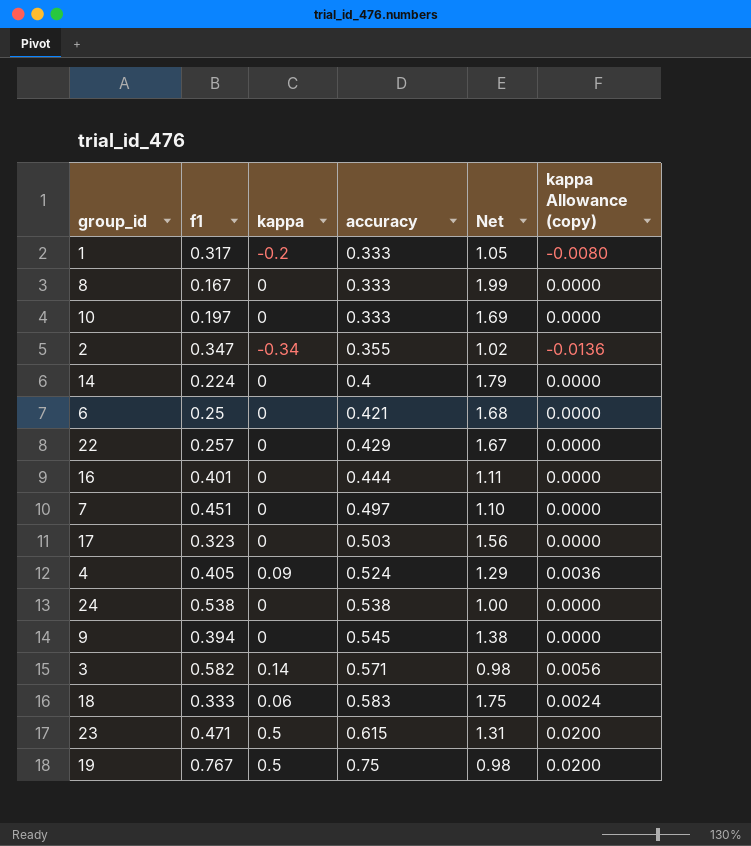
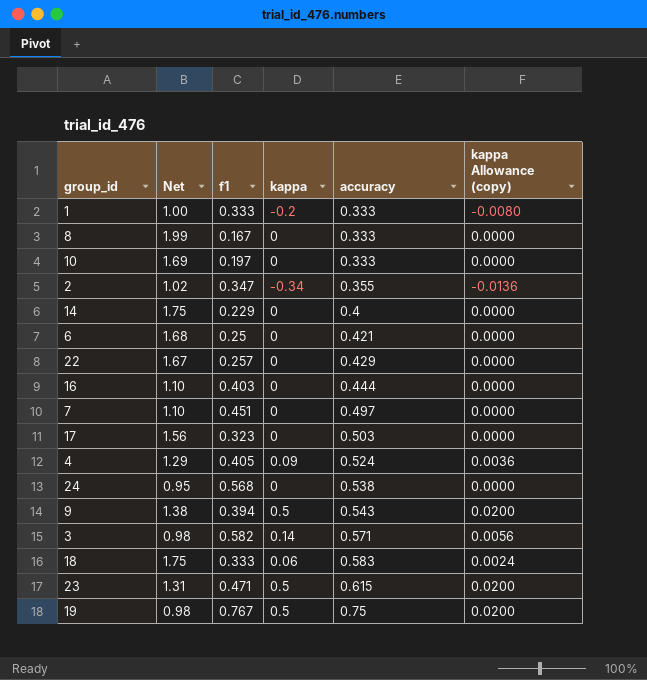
column Net | position: 5 -> 2
1 | Net: 1.05 -> 1.00
1 | f1: 0.317 -> 0.333
14 | Net: 1.79 -> 1.75
14 | f1: 0.224 -> 0.229
16 | Net: 1.11 -> 1.10
16 | f1: 0.401 -> 0.403
24 | Net: 1.00 -> 0.95
24 | f1: 0.538 -> 0.568
9 | kappa: 0 -> 0.5
9 | accuracy: 0.545 -> 0.543
9 | kappa Allowance (copy): 0.0000 -> 0.0200

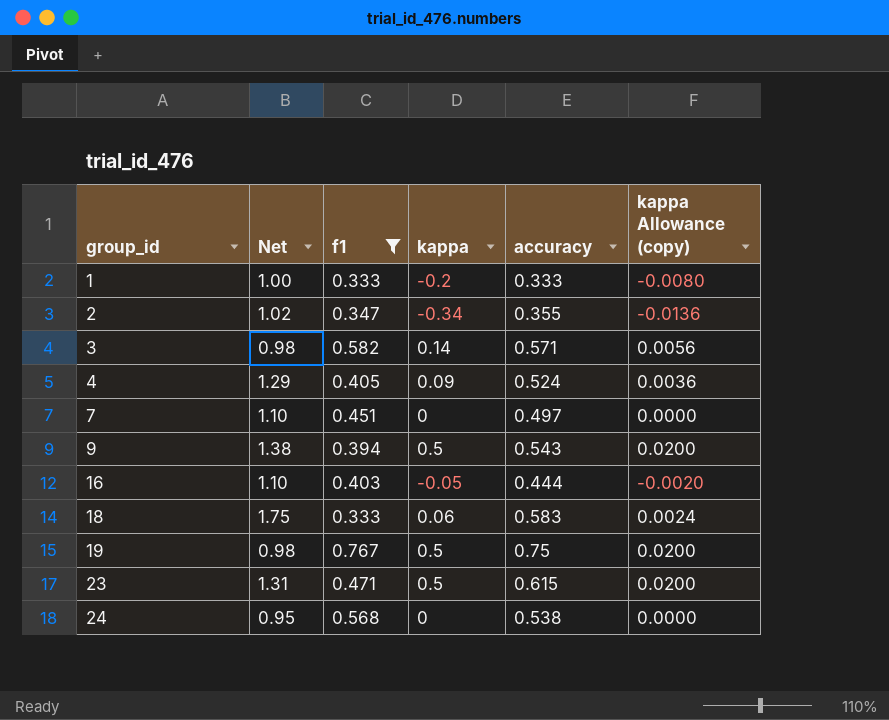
filter: none -> f1 >= 0.333
row order: accuracy ascending -> group_id ascending
16 | kappa: 0 -> -0.05
16 | kappa Allowance (copy): 0.0000 -> -0.0020

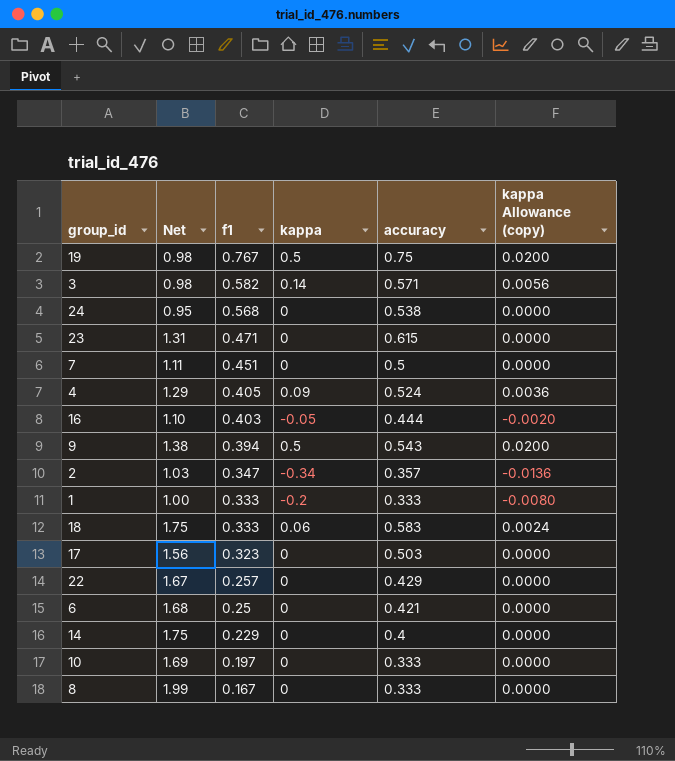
filter: f1 >= 0.333 -> none
row order: group_id ascending -> f1 descending
23 | kappa: 0.5 -> 0
23 | kappa Allowance (copy): 0.0200 -> 0.0000
7 | Net: 1.10 -> 1.11
7 | accuracy: 0.497 -> 0.5
2 | Net: 1.02 -> 1.03
2 | accuracy: 0.355 -> 0.357

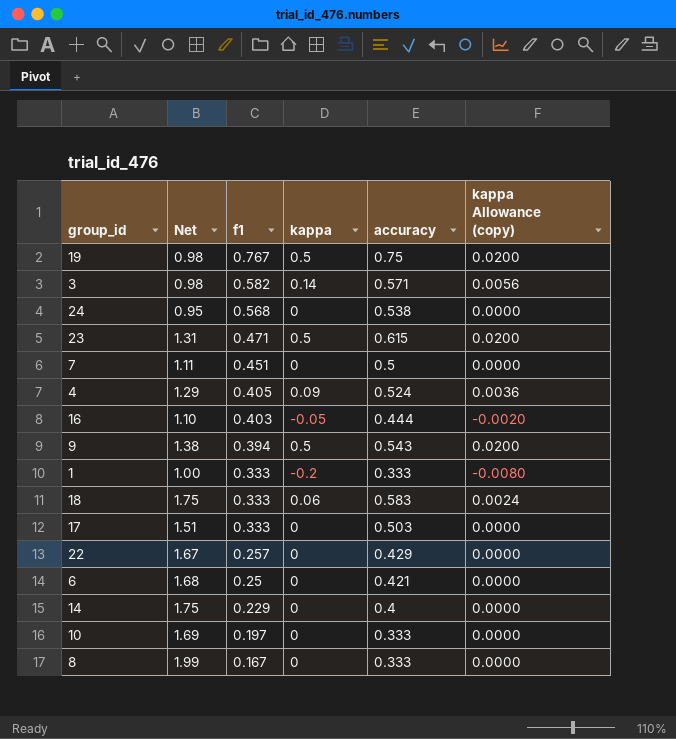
row 2: 1.03 | 0.347 | -0.34 | 0.357 | -0.0136 -> none
23 | kappa: 0 -> 0.5
23 | kappa Allowance (copy): 0.0000 -> 0.0200
17 | Net: 1.56 -> 1.51
17 | f1: 0.323 -> 0.333

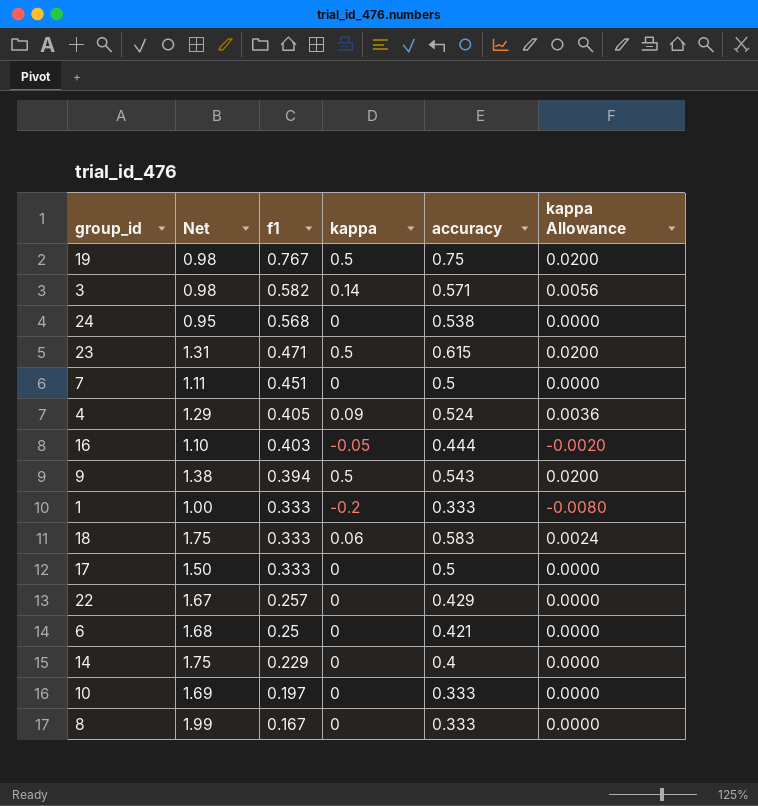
column name: kappa Allowance (copy) -> kappa Allowance
17 | Net: 1.51 -> 1.50
17 | accuracy: 0.503 -> 0.5

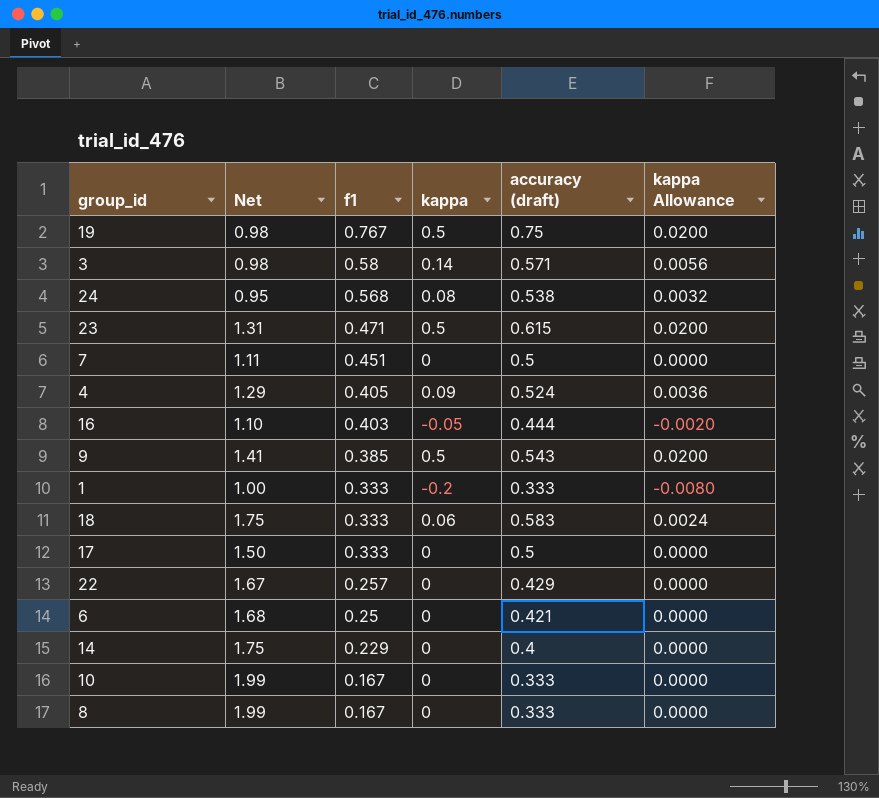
column name: accuracy -> accuracy (draft)
3 | f1: 0.582 -> 0.58
24 | kappa: 0 -> 0.08
24 | kappa Allowance: 0.0000 -> 0.0032
9 | Net: 1.38 -> 1.41
9 | f1: 0.394 -> 0.385
10 | Net: 1.69 -> 1.99
10 | f1: 0.197 -> 0.167

